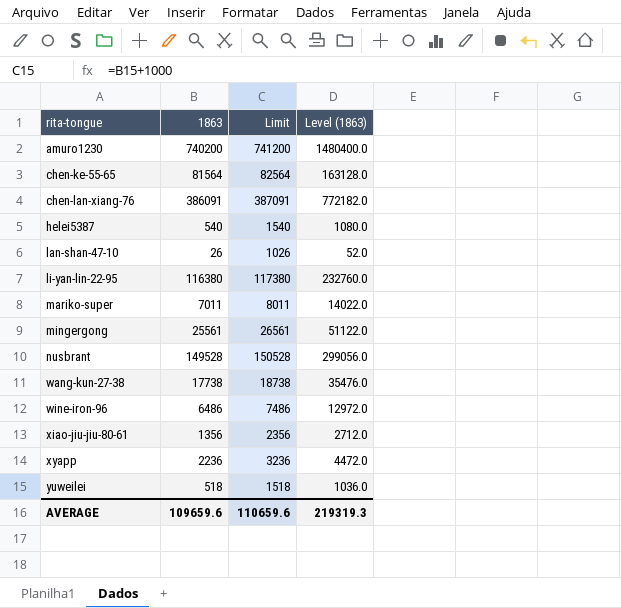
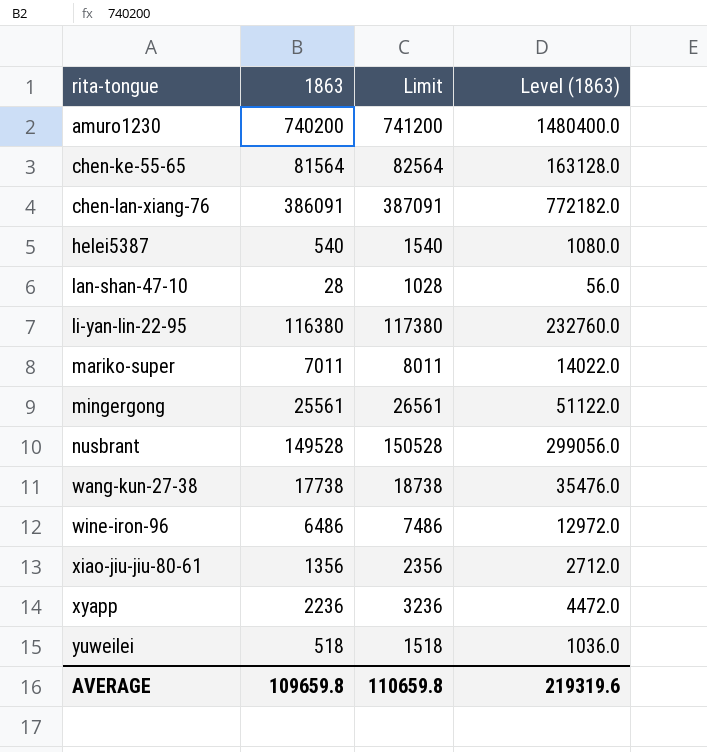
lan-shan-47-10 | 1863: 26 -> 28
lan-shan-47-10 | Limit: 1026 -> 1028
lan-shan-47-10 | Level (1863): 52.0 -> 56.0
AVERAGE | 1863: 109659.6 -> 109659.8
AVERAGE | Limit: 110659.6 -> 110659.8
AVERAGE | Level (1863): 219319.3 -> 219319.6

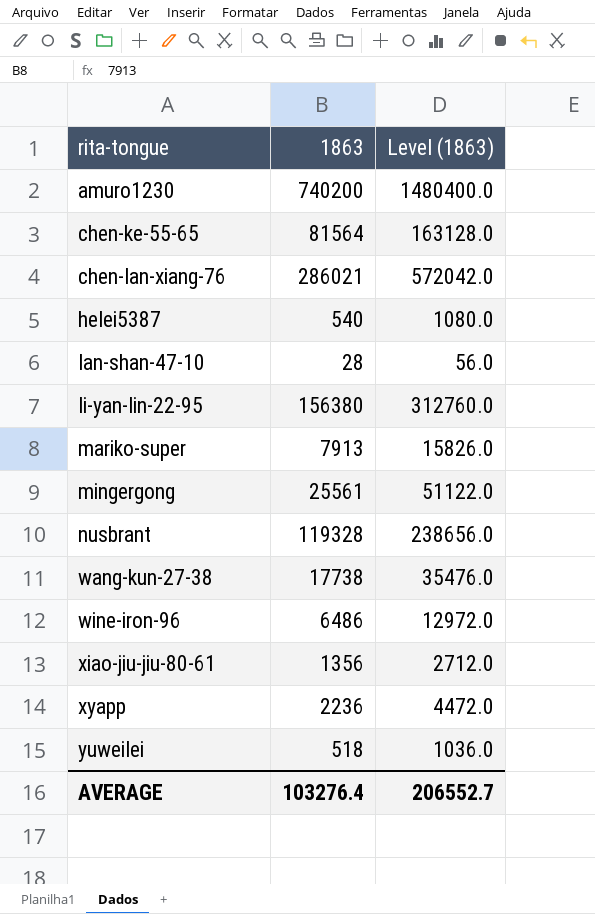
column Limit | formula: [1863] + 1000 -> none
chen-lan-xiang-76 | 1863: 386091 -> 286021
chen-lan-xiang-76 | Level (1863): 772182.0 -> 572042.0
li-yan-lin-22-95 | 1863: 116380 -> 156380
li-yan-lin-22-95 | Level (1863): 232760.0 -> 312760.0
mariko-super | 1863: 7011 -> 7913
mariko-super | Level (1863): 14022.0 -> 15826.0
nusbrant | 1863: 149528 -> 119328
nusbrant | Level (1863): 299056.0 -> 238656.0
AVERAGE | 1863: 109659.8 -> 103276.4
AVERAGE | Level (1863): 219319.6 -> 206552.7

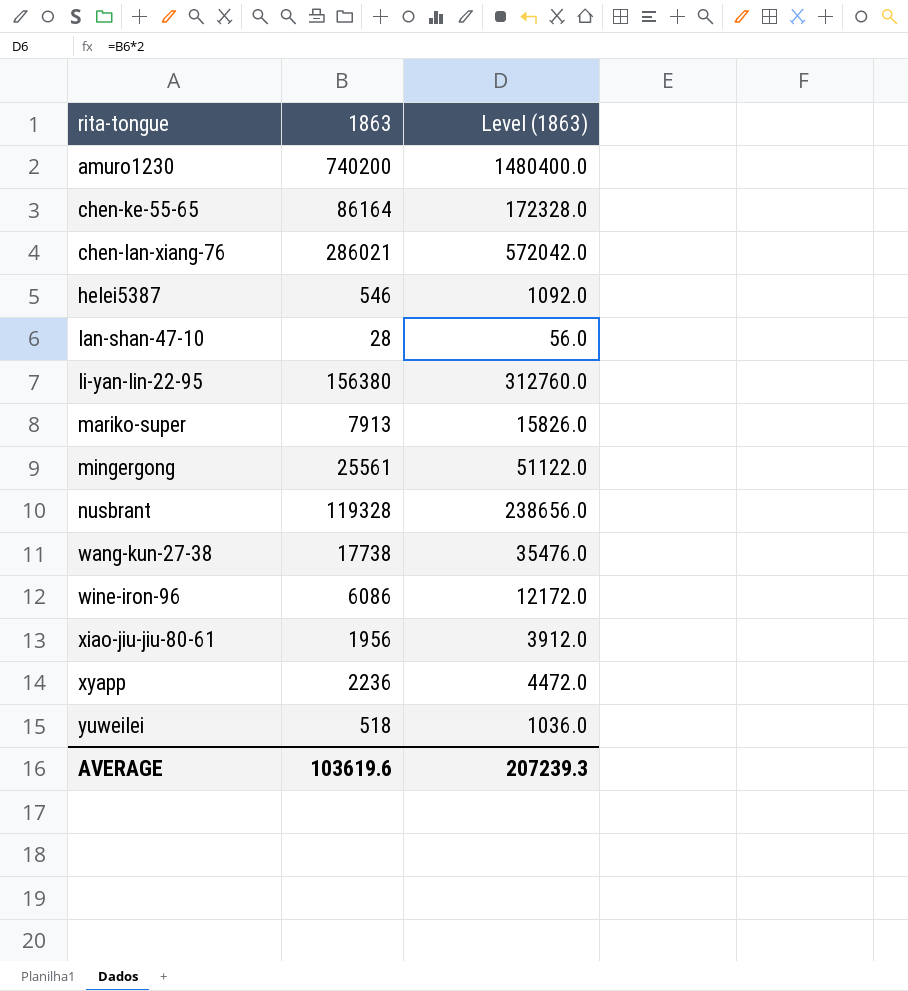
chen-ke-55-65 | 1863: 81564 -> 86164
chen-ke-55-65 | Level (1863): 163128.0 -> 172328.0
helei5387 | 1863: 540 -> 546
helei5387 | Level (1863): 1080.0 -> 1092.0
wine-iron-96 | 1863: 6486 -> 6086
wine-iron-96 | Level (1863): 12972.0 -> 12172.0
xiao-jiu-jiu-80-61 | 1863: 1356 -> 1956
xiao-jiu-jiu-80-61 | Level (1863): 2712.0 -> 3912.0
AVERAGE | 1863: 103276.4 -> 103619.6
AVERAGE | Level (1863): 206552.7 -> 207239.3

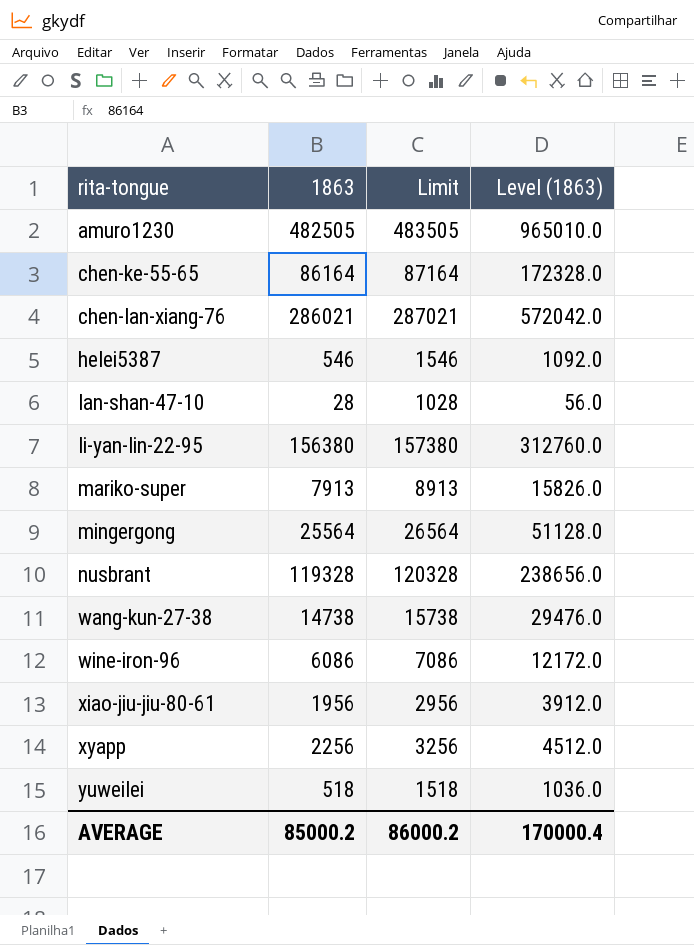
column Limit | formula: none -> [1863] + 1000
amuro1230 | 1863: 740200 -> 482505
amuro1230 | Level (1863): 1480400.0 -> 965010.0
mingergong | 1863: 25561 -> 25564
mingergong | Level (1863): 51122.0 -> 51128.0
wang-kun-27-38 | 1863: 17738 -> 14738
wang-kun-27-38 | Level (1863): 35476.0 -> 29476.0
xyapp | 1863: 2236 -> 2256
xyapp | Level (1863): 4472.0 -> 4512.0
AVERAGE | 1863: 103619.6 -> 85000.2
AVERAGE | Level (1863): 207239.3 -> 170000.4

